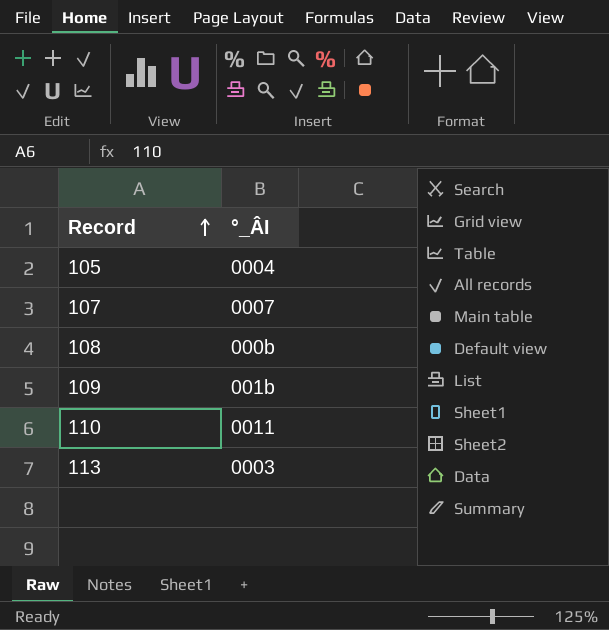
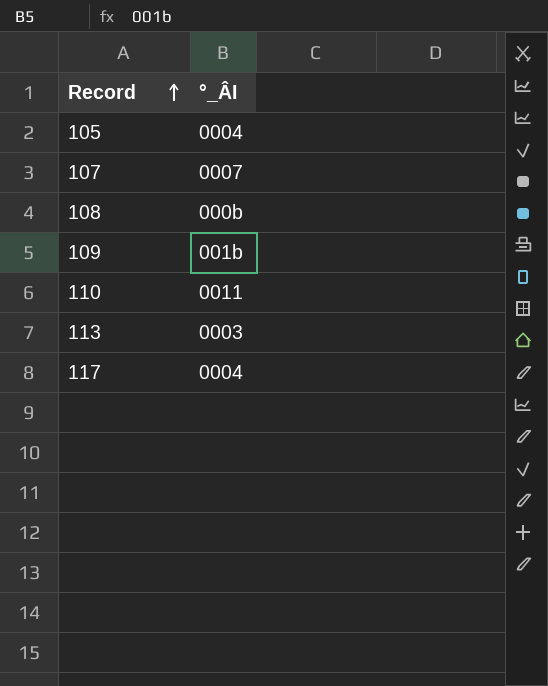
row 117: none -> 0004

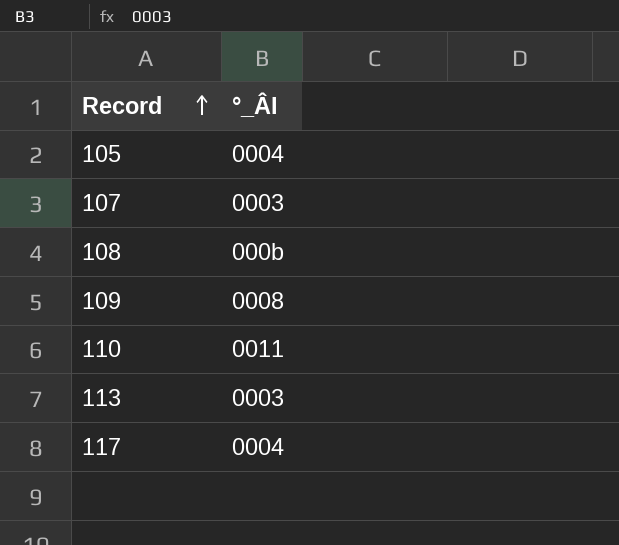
107 | °_ÂI: 0007 -> 0003
109 | °_ÂI: 001b -> 0008

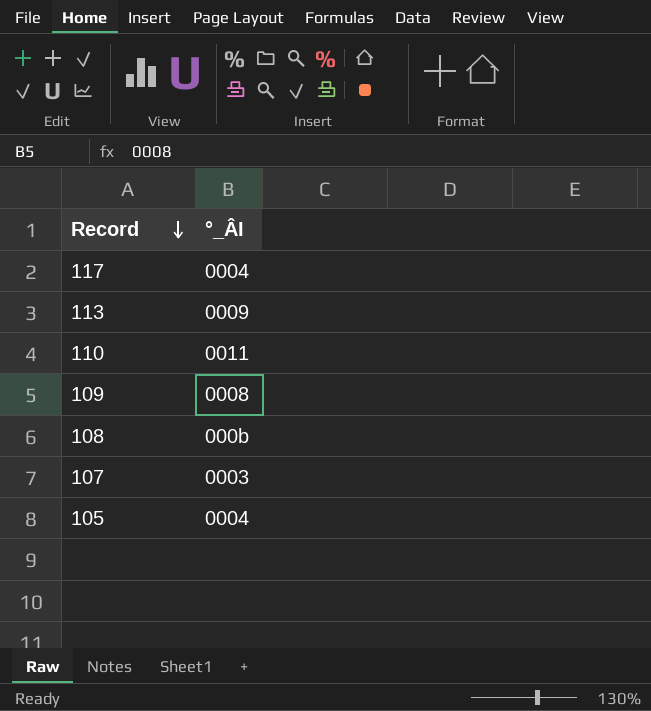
row order: Record ascending -> Record descending
113 | °_ÂI: 0003 -> 0009

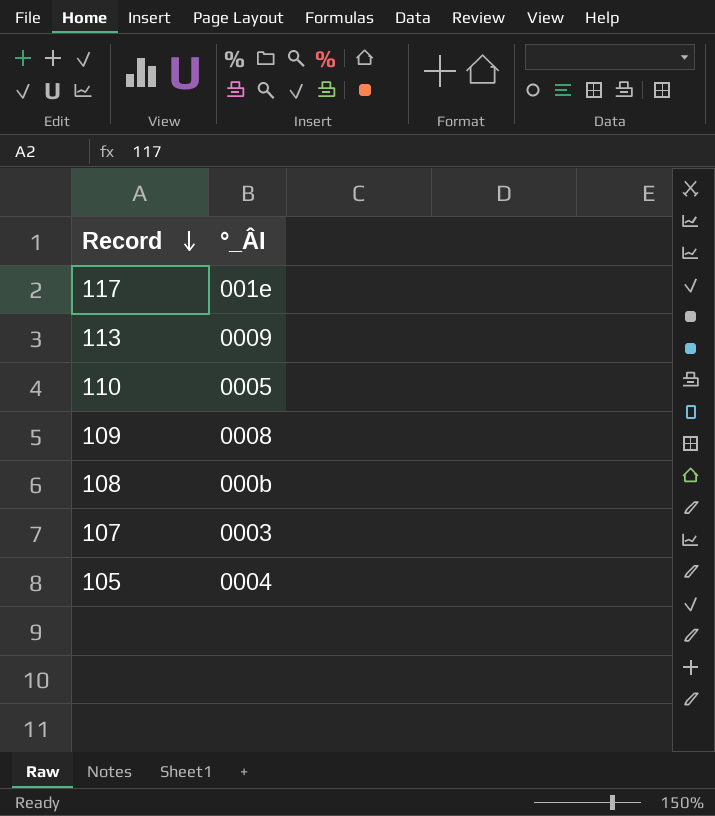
117 | °_ÂI: 0004 -> 001e
110 | °_ÂI: 0011 -> 0005

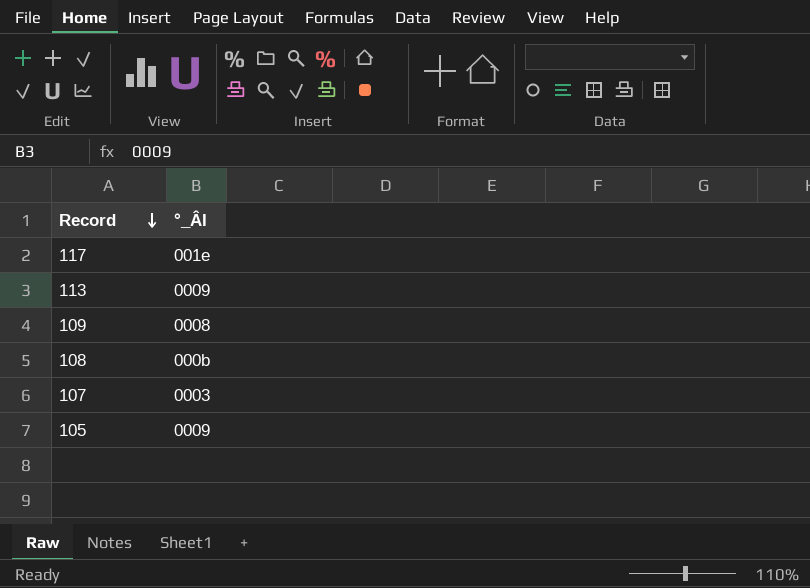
row 110: 0005 -> none
105 | °_ÂI: 0004 -> 0009

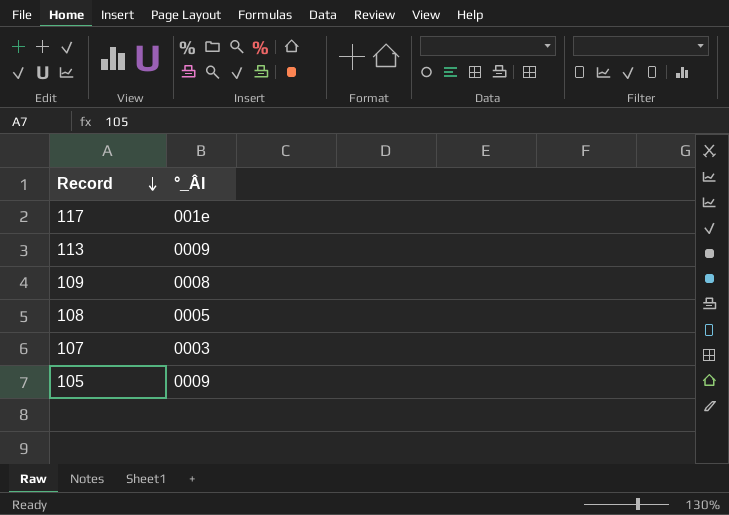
108 | °_ÂI: 000b -> 0005

